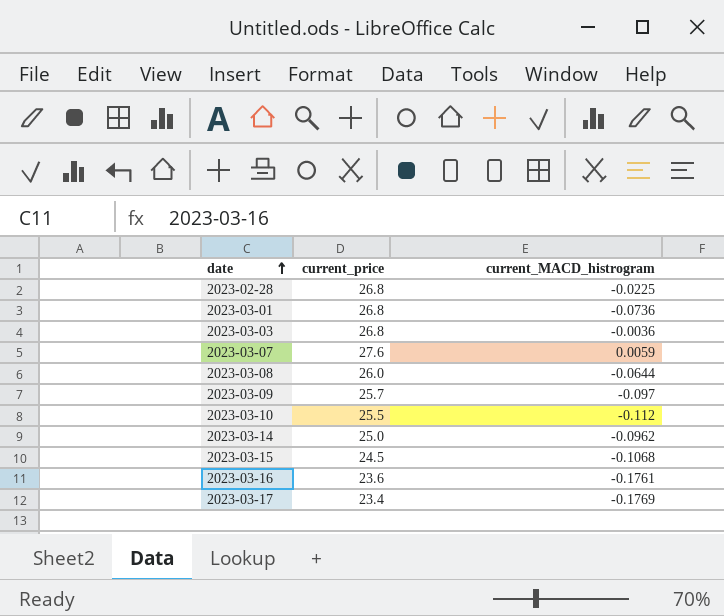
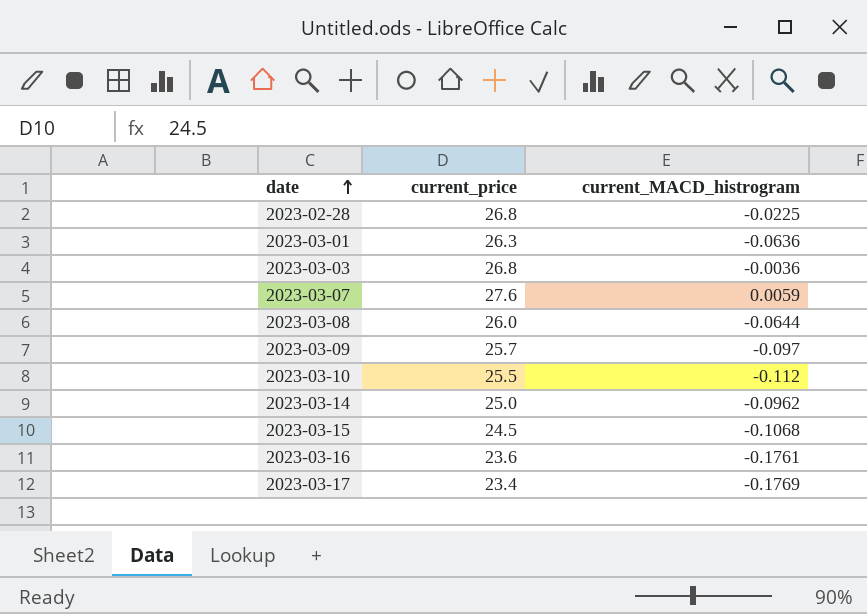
2023-03-01 | current_price: 26.8 -> 26.3
2023-03-01 | current_MACD_histrogram: -0.0736 -> -0.0636

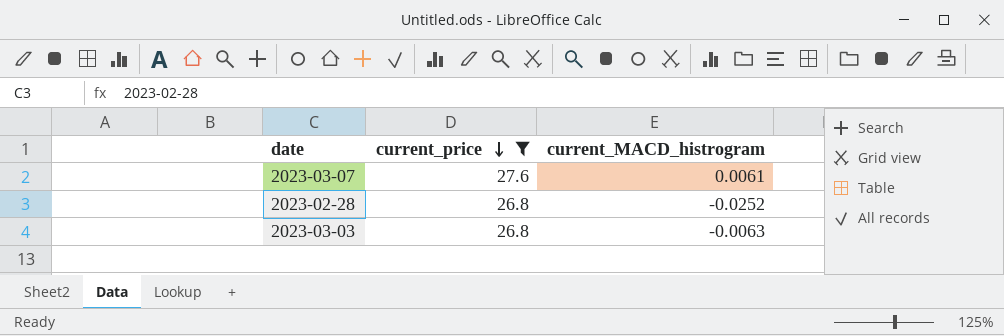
filter: none -> current_price >= 26.8
row order: date ascending -> current_price descending
2023-03-07 | current_MACD_histrogram: 0.0059 -> 0.0061
2023-02-28 | current_MACD_histrogram: -0.0225 -> -0.0252
2023-03-03 | current_MACD_histrogram: -0.0036 -> -0.0063

